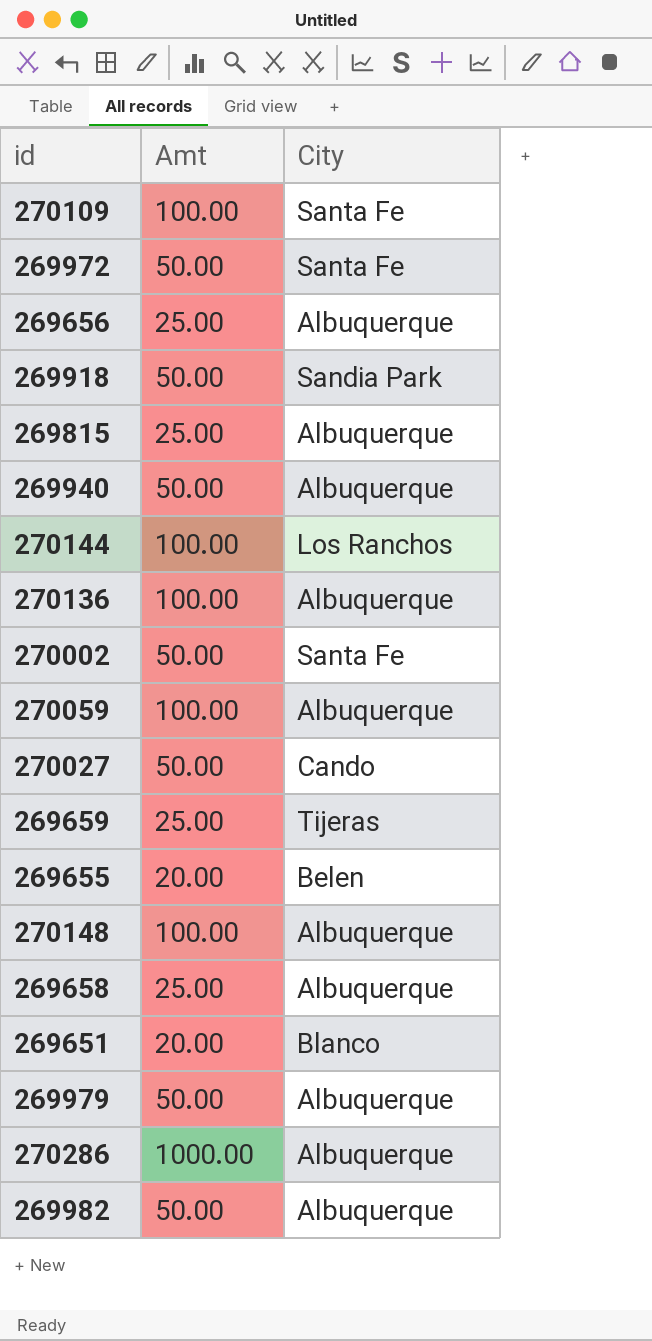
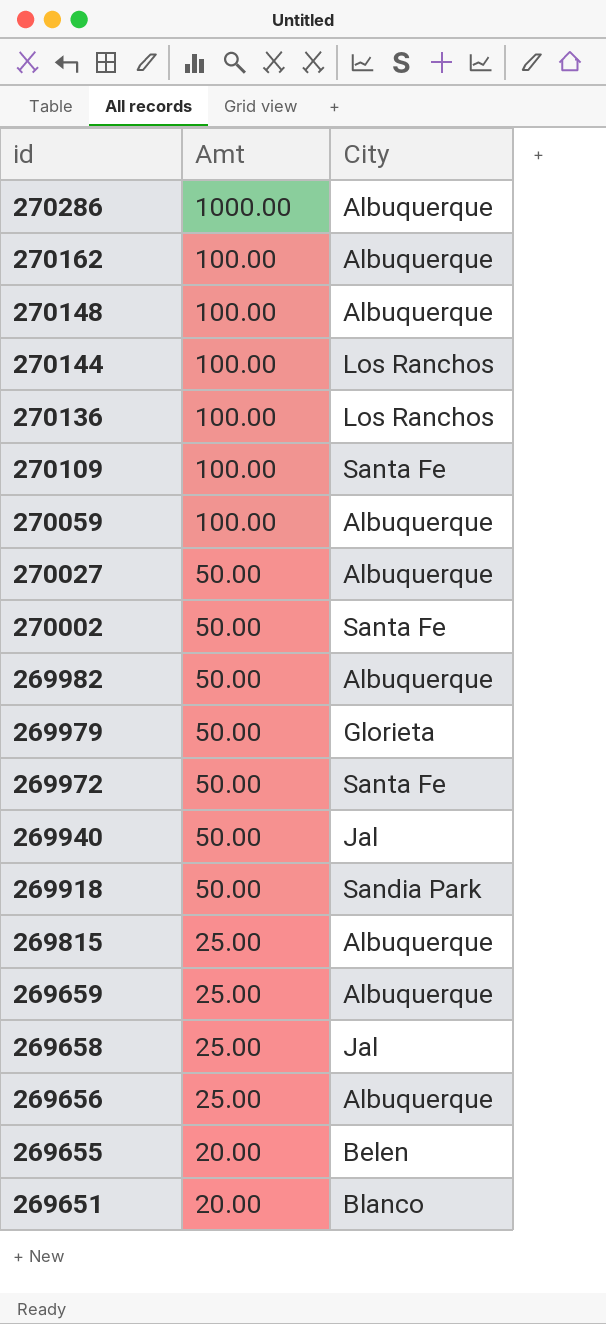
row order: none -> id descending
row 270162: none -> 100.00 | Albuquerque
270136 | City: Albuquerque -> Los Ranchos
270027 | City: Cando -> Albuquerque
269979 | City: Albuquerque -> Glorieta
269940 | City: Albuquerque -> Jal
269659 | City: Tijeras -> Albuquerque
269658 | City: Albuquerque -> Jal

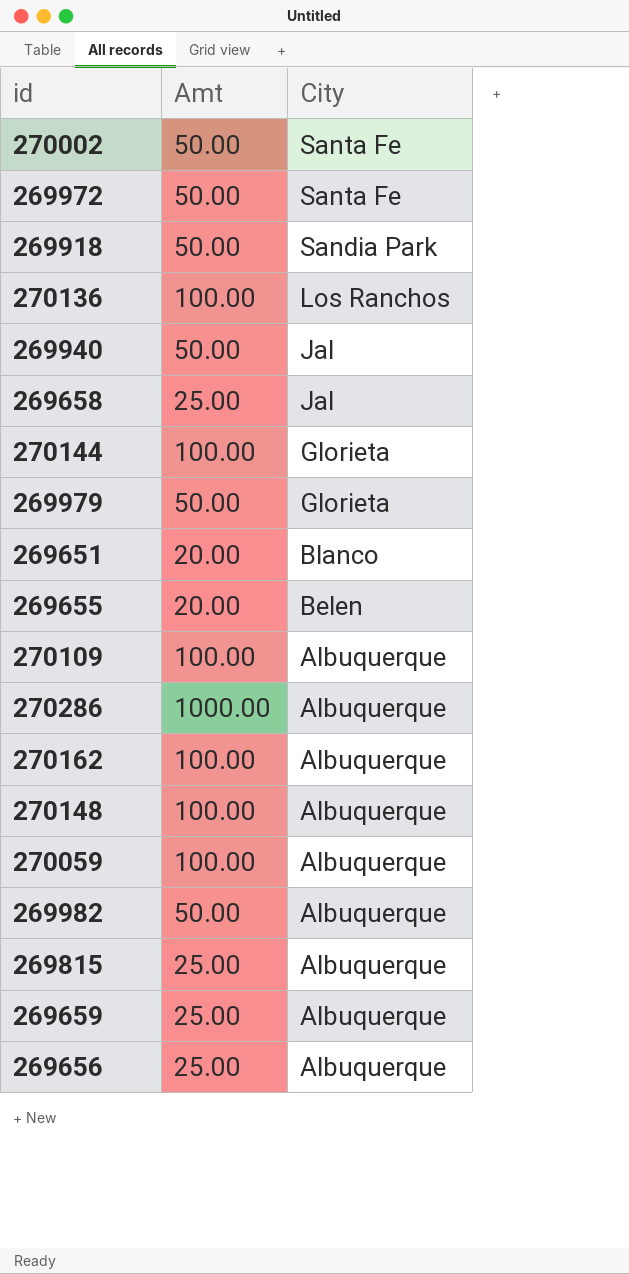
row order: id descending -> City descending
row 270027: 50.00 | Albuquerque -> none
270144 | City: Los Ranchos -> Glorieta
270109 | City: Santa Fe -> Albuquerque

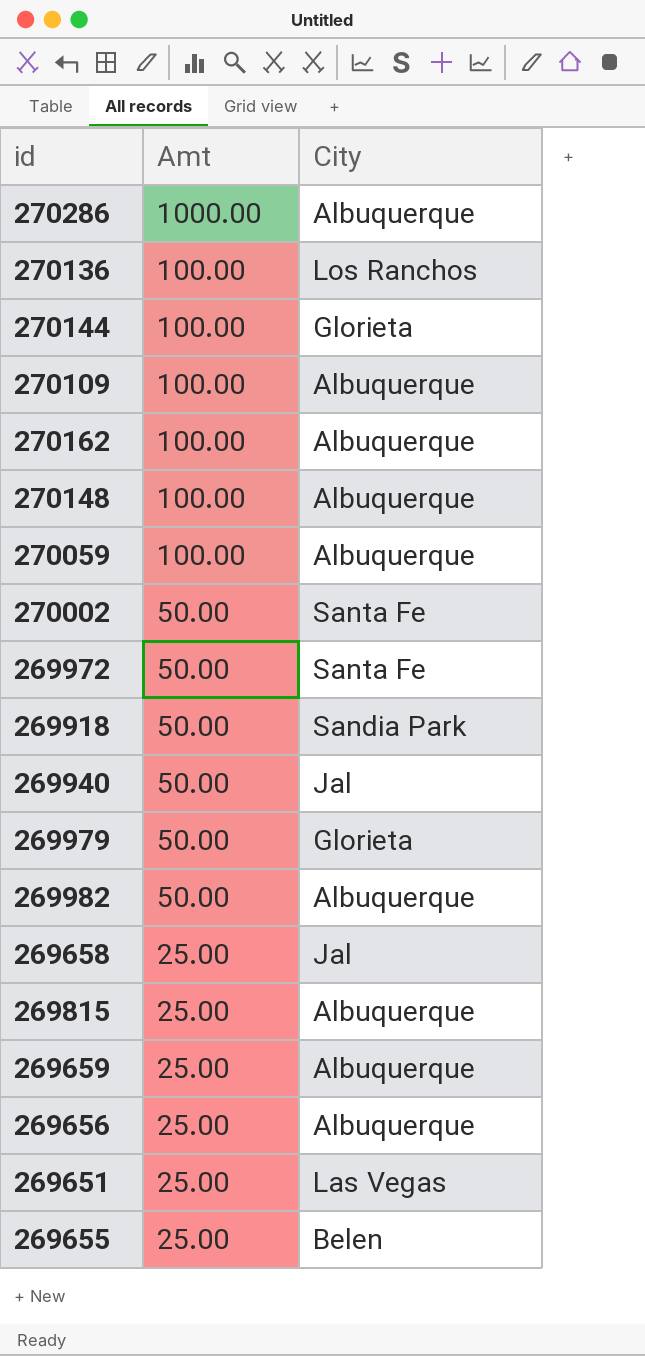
row order: City descending -> Amt descending
269651 | Amt: 20.00 -> 25.00
269651 | City: Blanco -> Las Vegas
269655 | Amt: 20.00 -> 25.00

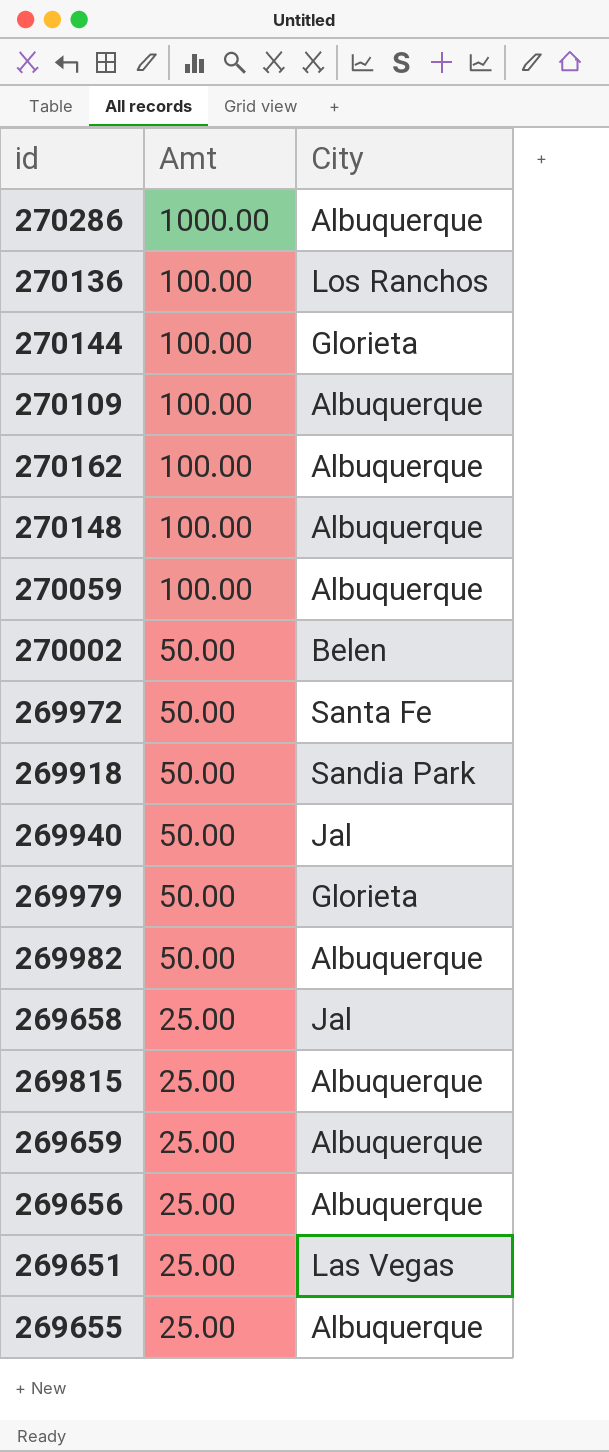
270002 | City: Santa Fe -> Belen
269655 | City: Belen -> Albuquerque

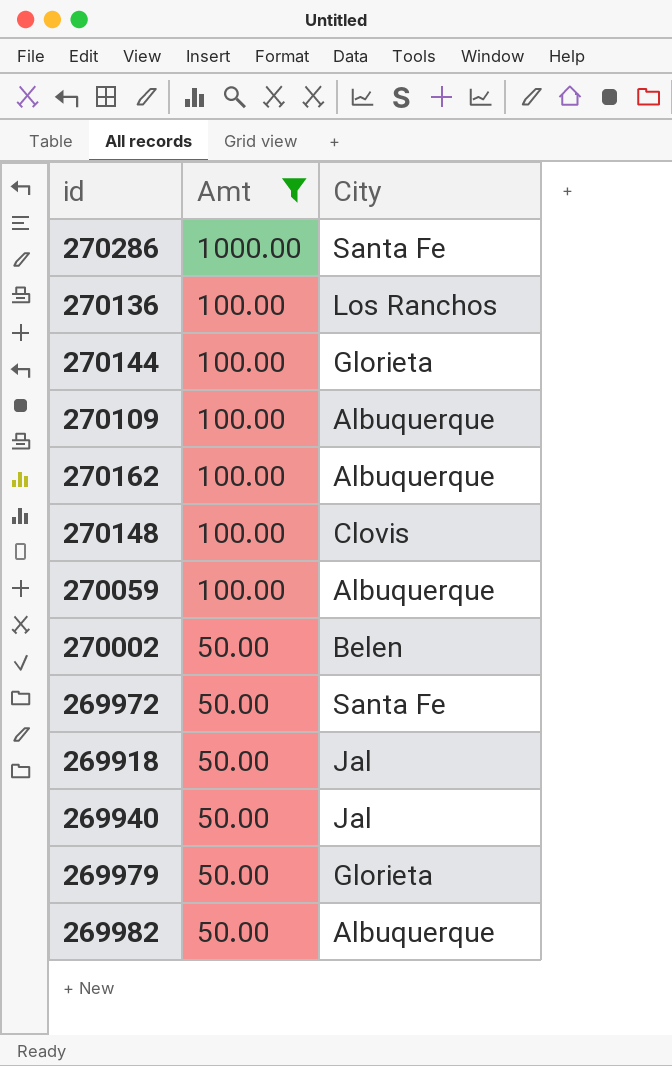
filter: none -> Amt != 25.00
270286 | City: Albuquerque -> Santa Fe
270148 | City: Albuquerque -> Clovis
269918 | City: Sandia Park -> Jal

